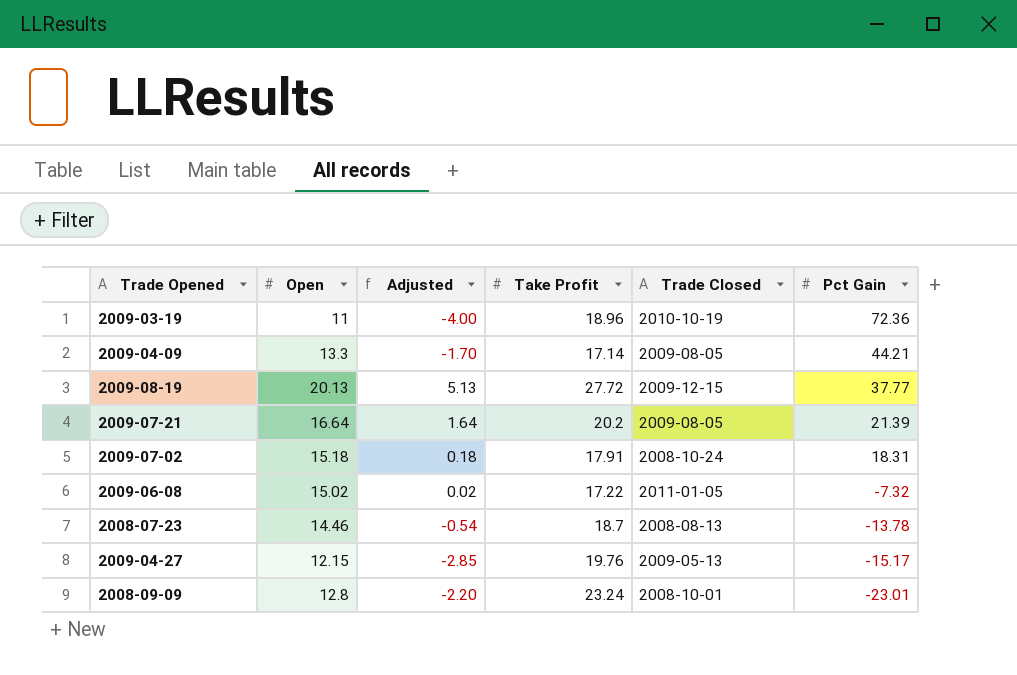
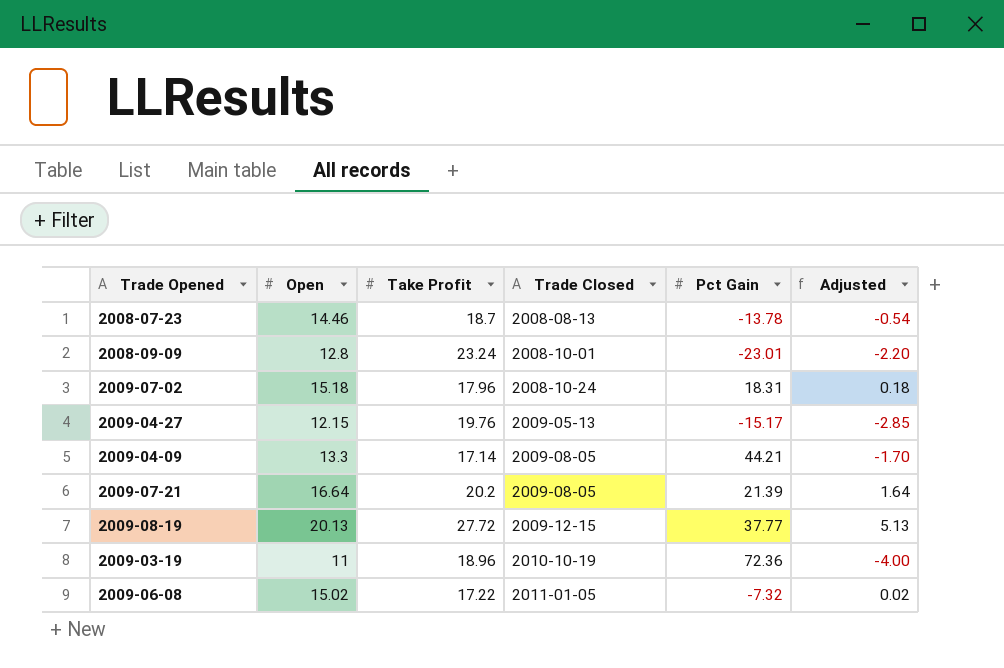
row order: Pct Gain descending -> Trade Closed ascending
column Adjusted | position: 3 -> 6
2009-07-02 | Take Profit: 17.91 -> 17.96

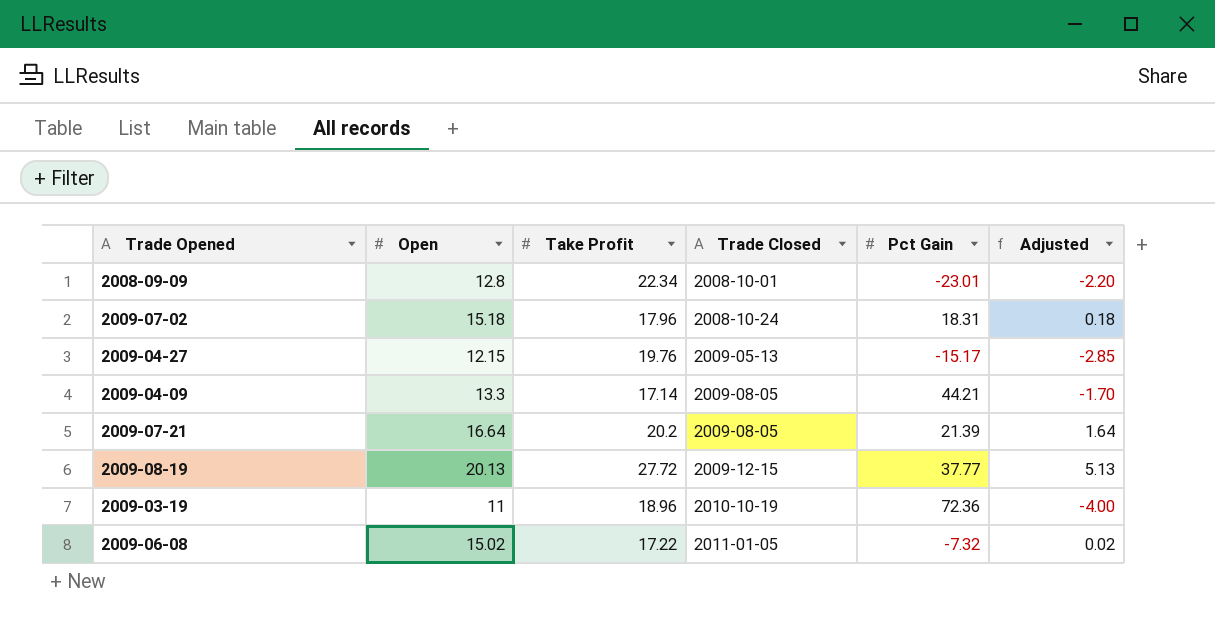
row 2008-07-23: 14.46 | 18.7 | 2008-08-13 | -13.78 | -0.54 -> none
2008-09-09 | Take Profit: 23.24 -> 22.34

